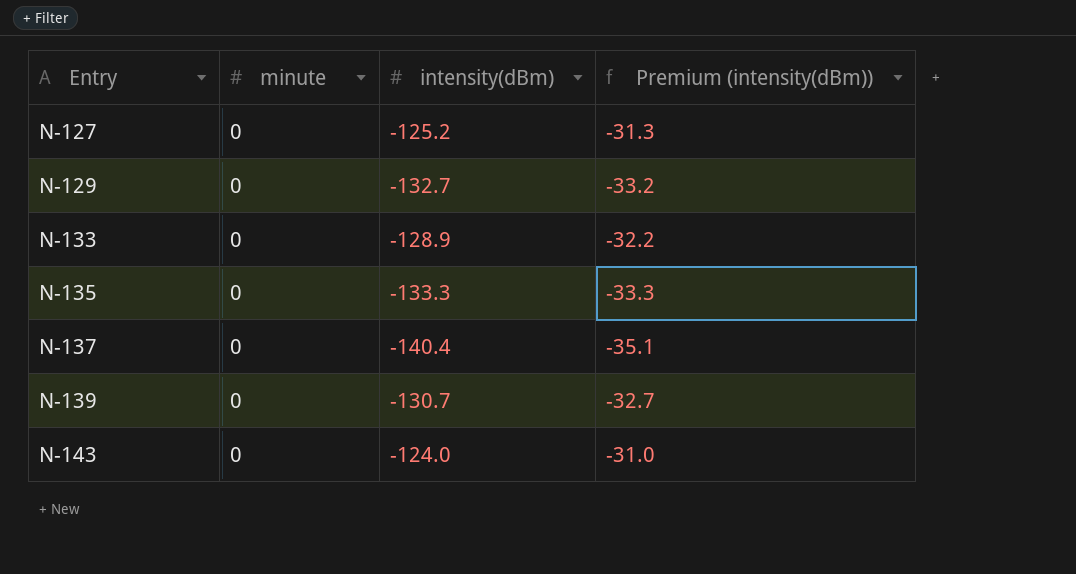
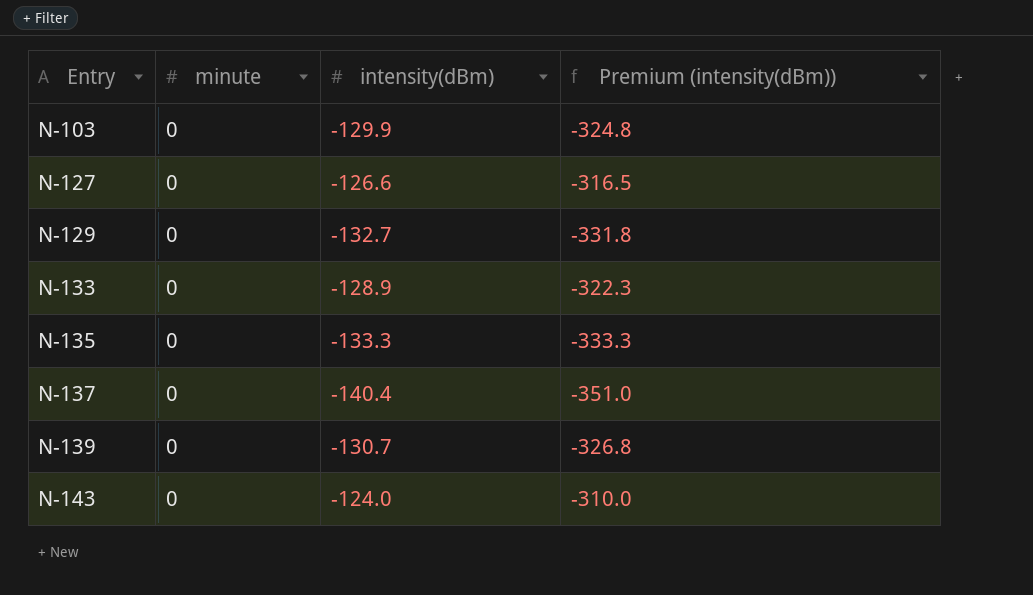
column Premium (intensity(dBm)) | formula: [intensity(dBm)] * 0.25 -> [intensity(dBm)] * 2.5
row N-103: none -> 0 | -129.9 | -324.8
N-127 | intensity(dBm): -125.2 -> -126.6

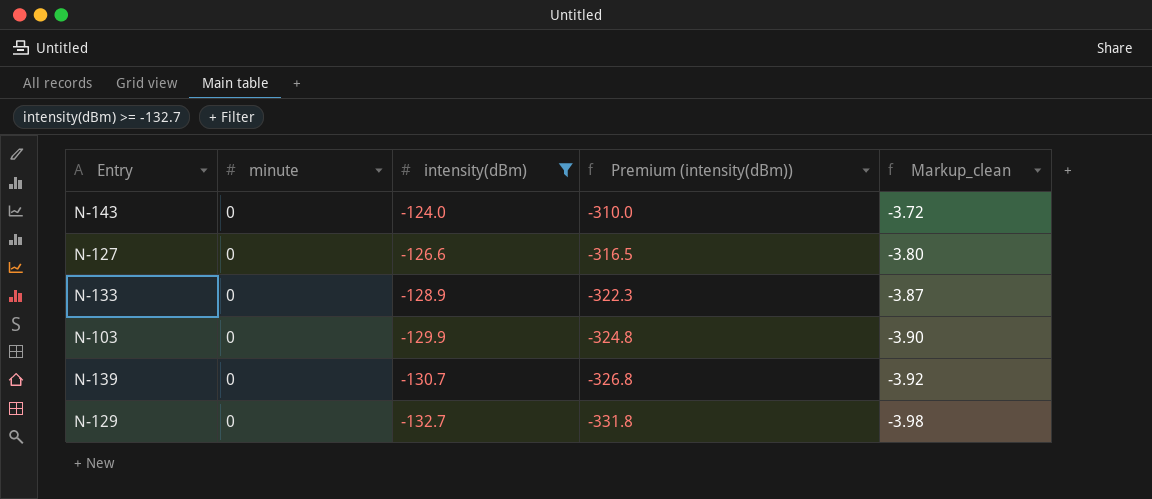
filter: none -> intensity(dBm) >= -132.7
row order: Entry ascending -> intensity(dBm) descending
column Markup_clean | formula: none -> [intensity(dBm)] * 0.03

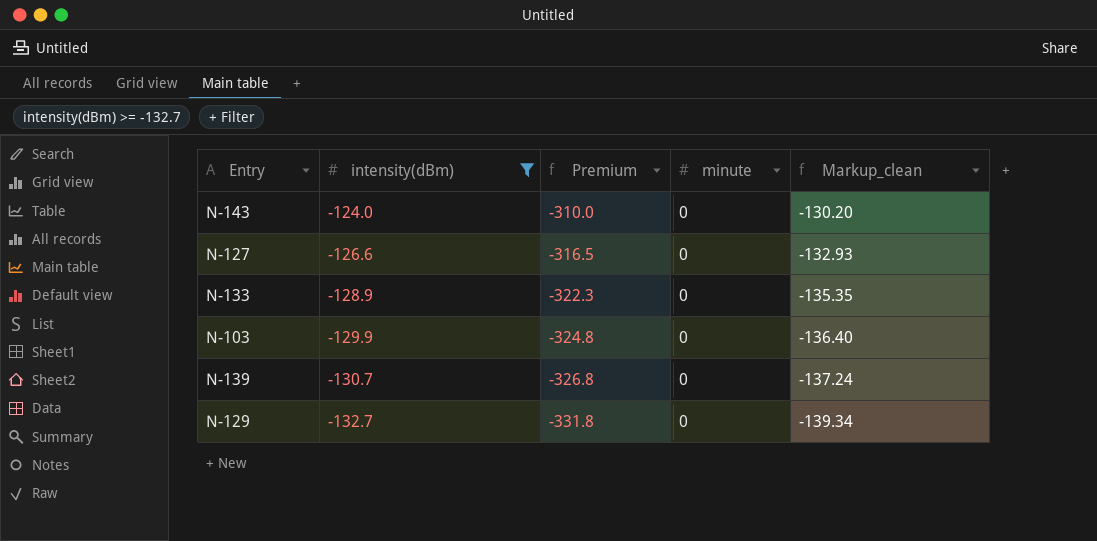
column name: Premium (intensity(dBm)) -> Premium
column minute | position: 2 -> 4
column Markup_clean | formula: [intensity(dBm)] * 0.03 -> [intensity(dBm)] * 1.05

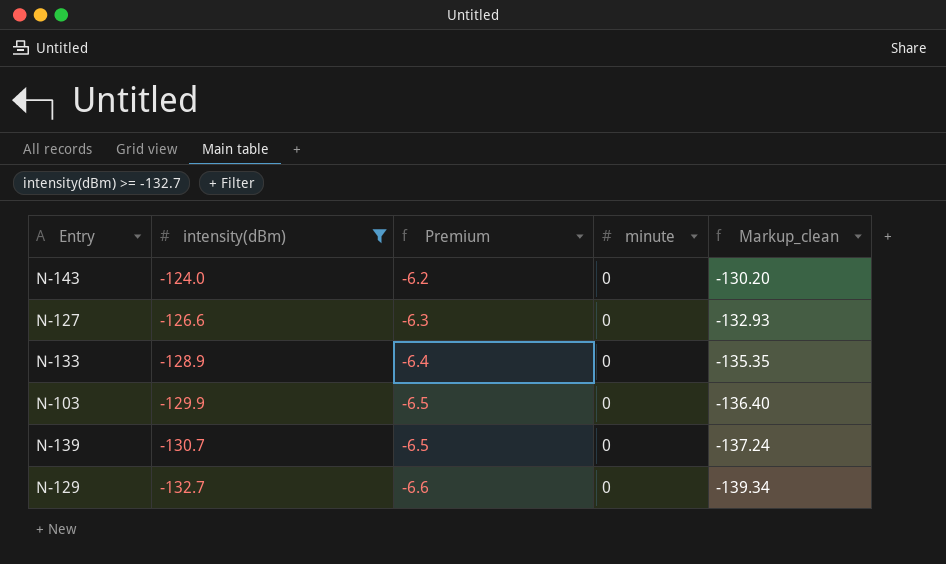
column Premium | formula: [intensity(dBm)] * 2.5 -> [intensity(dBm)] * 0.05

